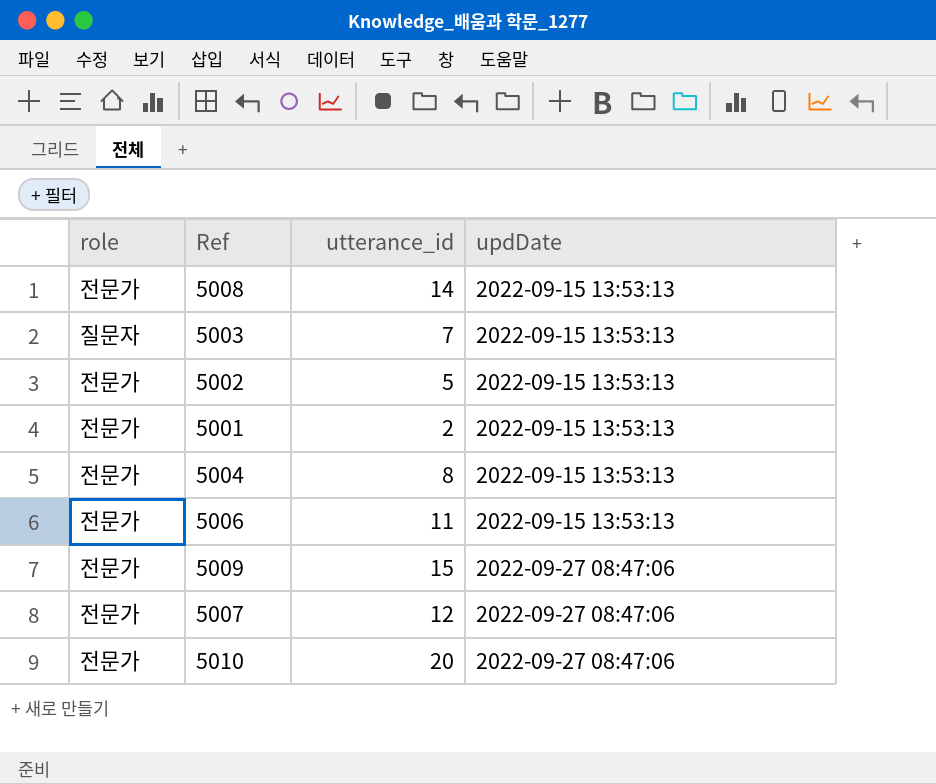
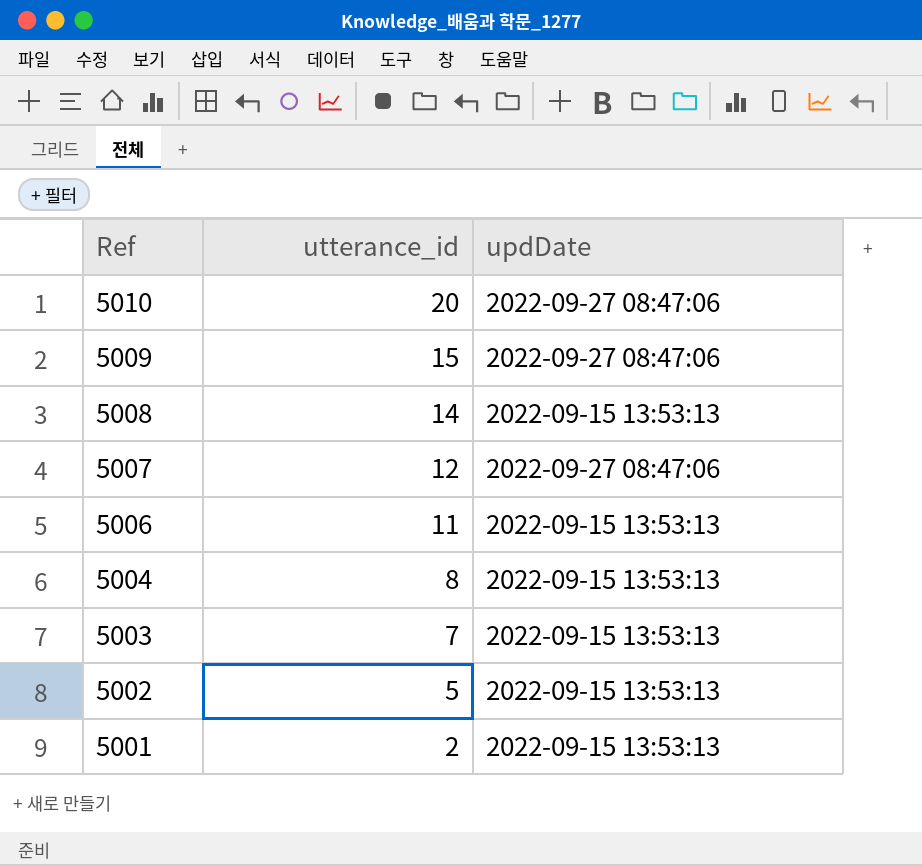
row order: updDate ascending -> Ref descending
column role | position: 1 -> none

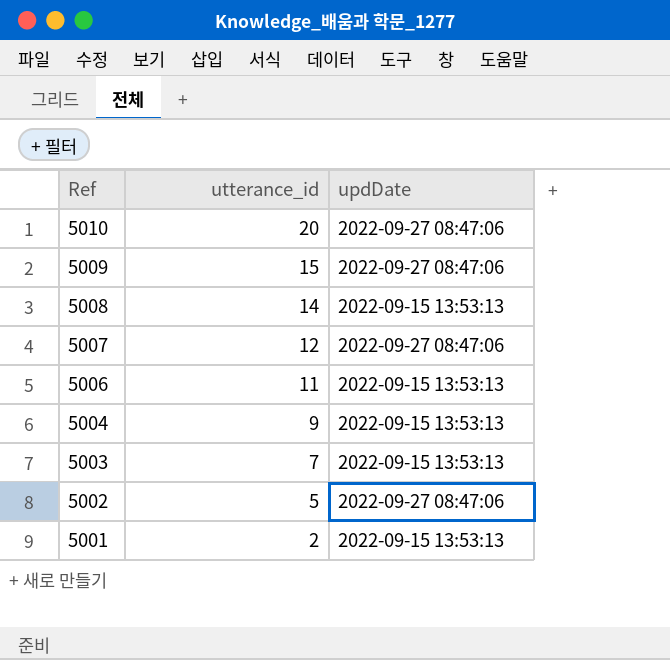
5004 | utterance_id: 8 -> 9
5002 | updDate: 2022-09-15 13:53:13 -> 2022-09-27 08:47:06

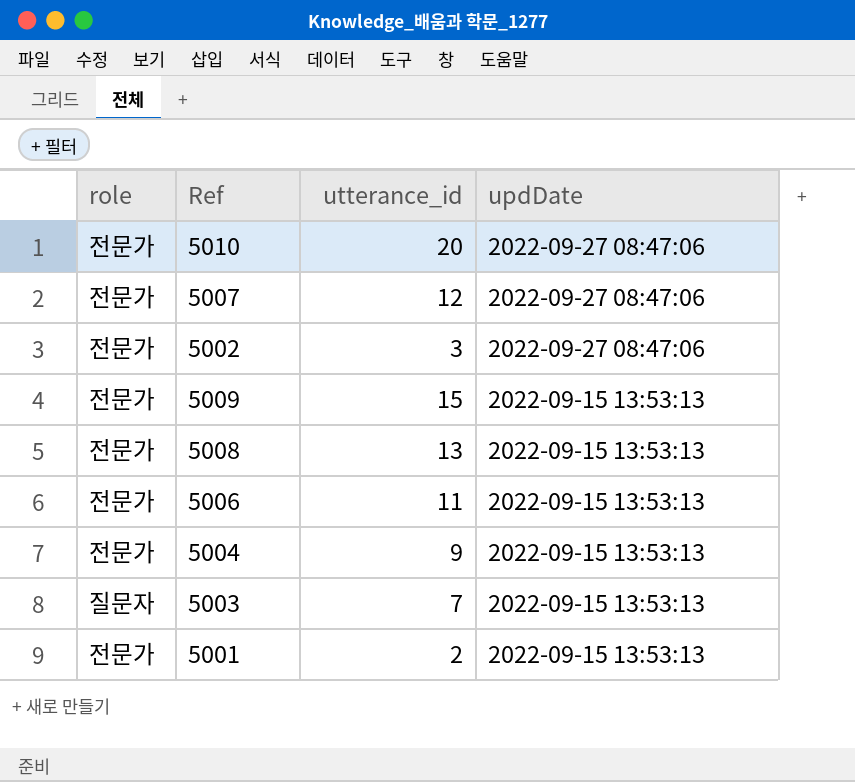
row order: Ref descending -> updDate descending
column role | position: none -> 1
5002 | utterance_id: 5 -> 3
5009 | updDate: 2022-09-27 08:47:06 -> 2022-09-15 13:53:13
5008 | utterance_id: 14 -> 13

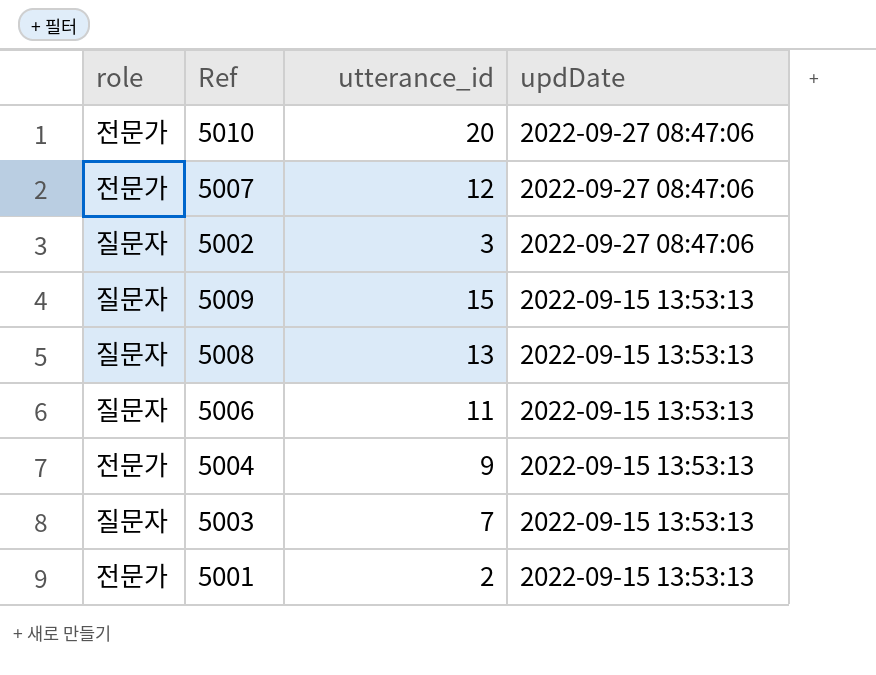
5002 | role: 전문가 -> 질문자
5009 | role: 전문가 -> 질문자
5008 | role: 전문가 -> 질문자
5006 | role: 전문가 -> 질문자

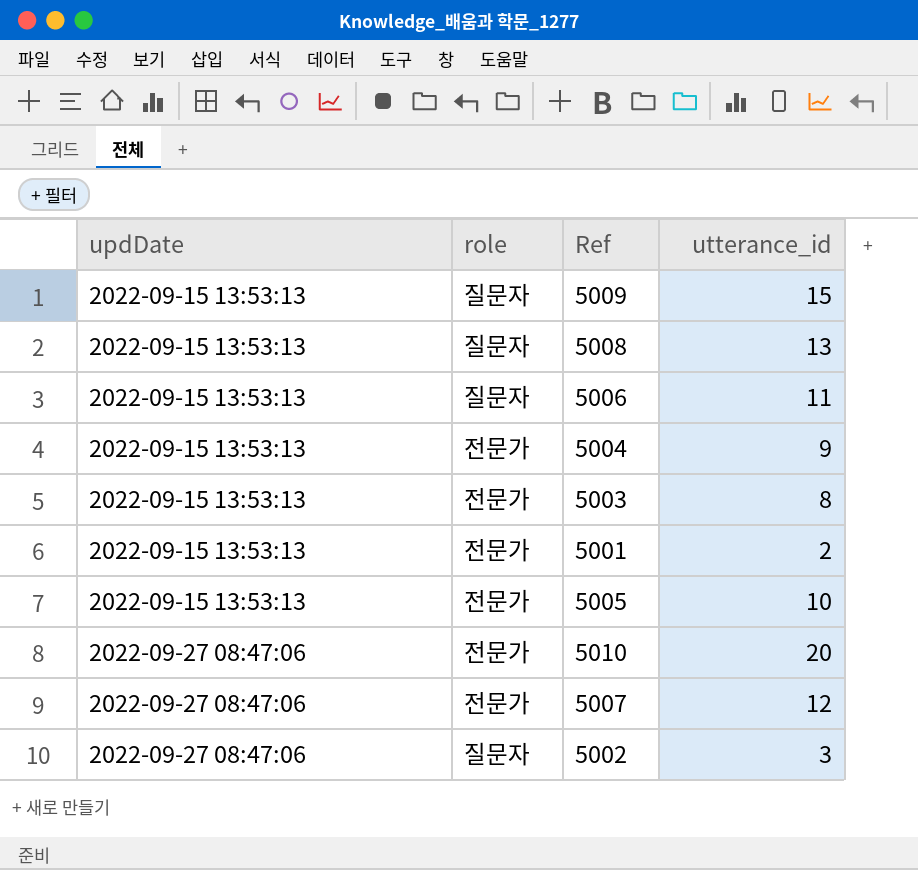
row order: updDate descending -> updDate ascending
column updDate | position: 4 -> 1
5003 | role: 질문자 -> 전문가
5003 | utterance_id: 7 -> 8
row 5005: none -> 2022-09-15 13:53:13 | 전문가 | 10

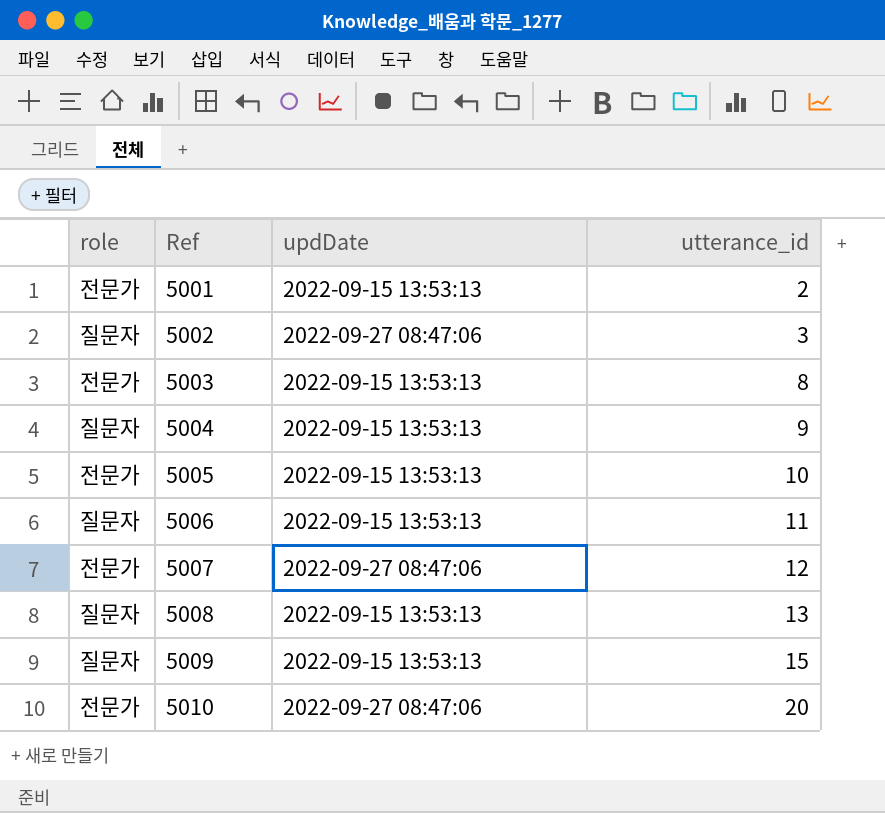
row order: updDate ascending -> Ref ascending
column updDate | position: 1 -> 3
5004 | role: 전문가 -> 질문자

